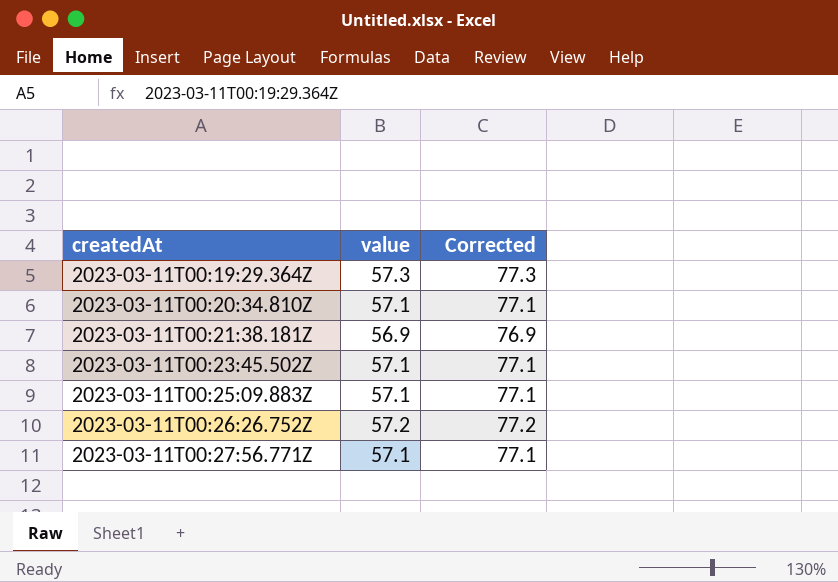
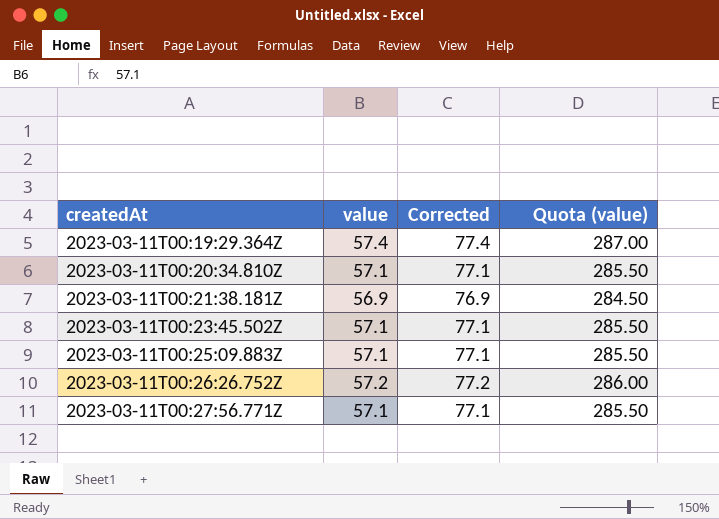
column Quota (value) | formula: none -> [value] * 5
2023-03-11T00:19:29.364Z | value: 57.3 -> 57.4
2023-03-11T00:19:29.364Z | Corrected: 77.3 -> 77.4

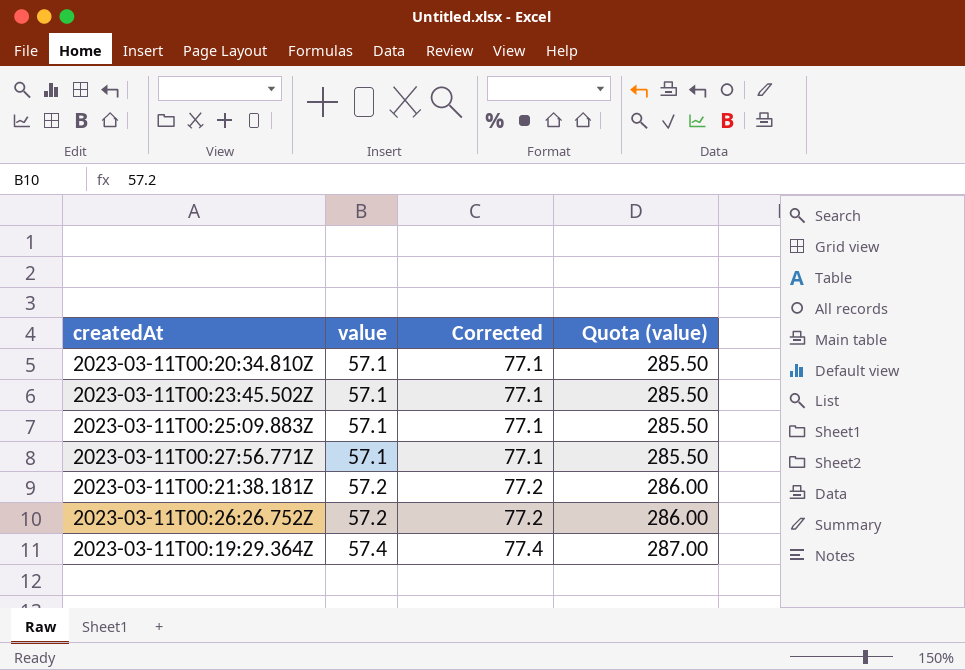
row order: createdAt ascending -> value ascending
2023-03-11T00:21:38.181Z | value: 56.9 -> 57.2
2023-03-11T00:21:38.181Z | Corrected: 76.9 -> 77.2
2023-03-11T00:21:38.181Z | Quota (value): 284.50 -> 286.00

